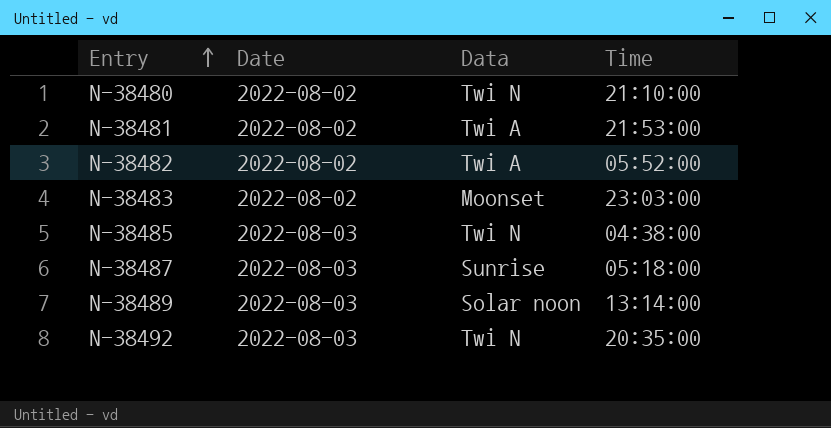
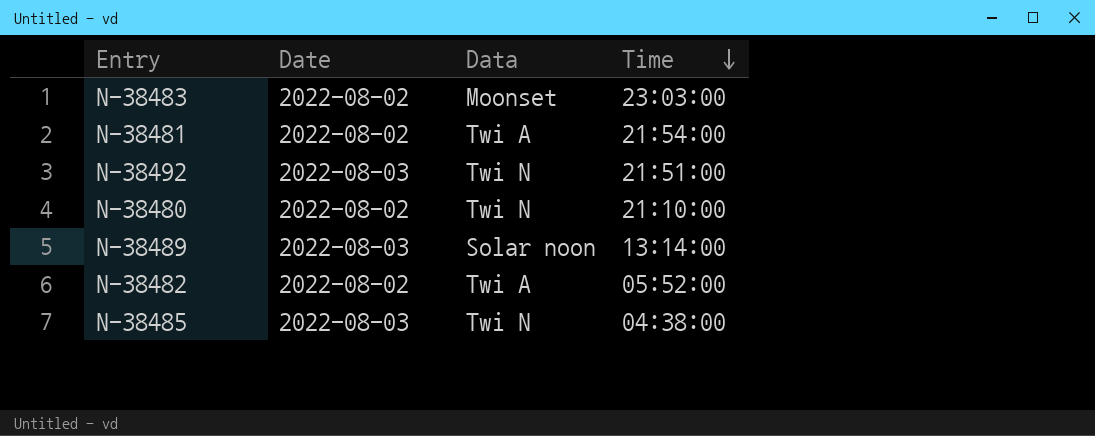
row order: Entry ascending -> Time descending
row N-38487: 2022-08-03 | Sunrise | 05:18:00 -> none
N-38481 | Time: 21:53:00 -> 21:54:00
N-38492 | Time: 20:35:00 -> 21:51:00

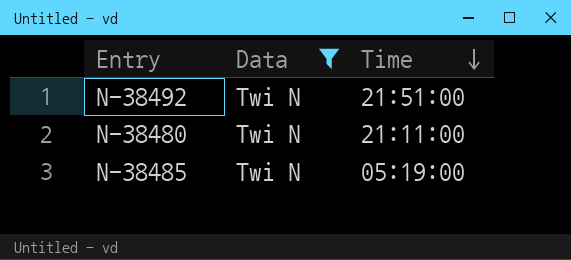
filter: none -> Data = Twi N
column Date | position: 2 -> none
N-38480 | Time: 21:10:00 -> 21:11:00
N-38485 | Time: 04:38:00 -> 05:19:00

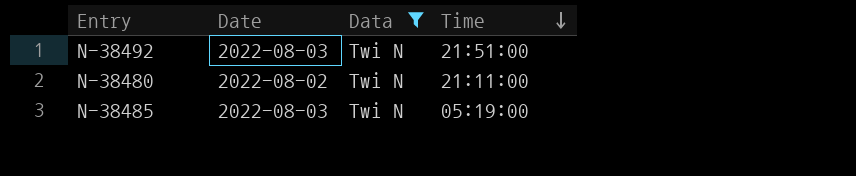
column Date | position: none -> 2

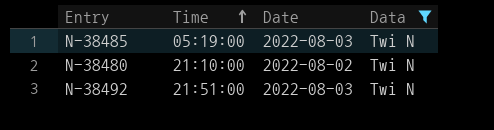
row order: Time descending -> Time ascending
column Time | position: 4 -> 2
N-38480 | Time: 21:11:00 -> 21:10:00

